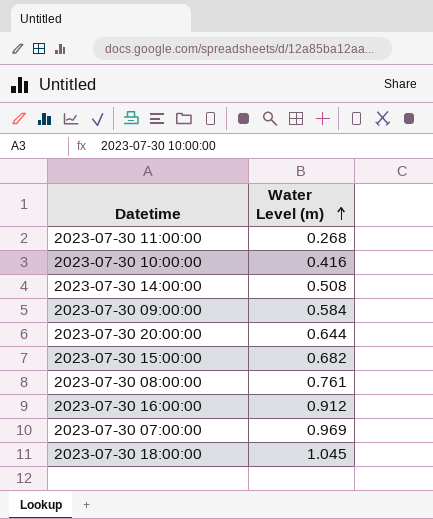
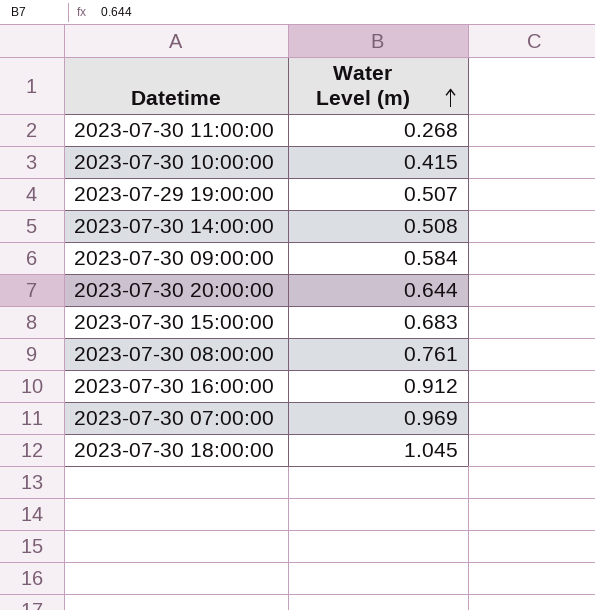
2023-07-30 10:00:00 | Water Level (m): 0.416 -> 0.415
row 2023-07-29 19:00:00: none -> 0.507
2023-07-30 15:00:00 | Water Level (m): 0.682 -> 0.683

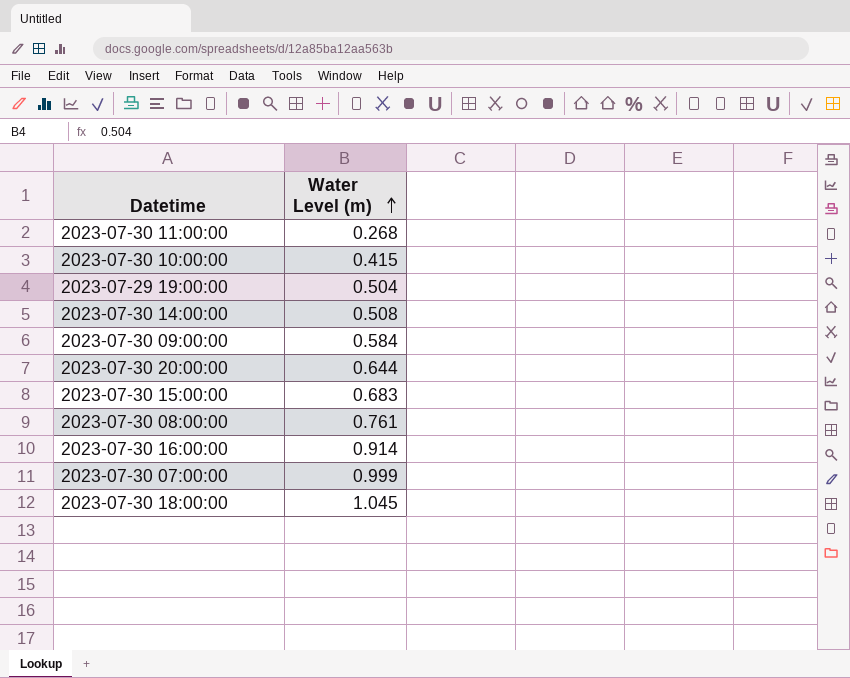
2023-07-29 19:00:00 | Water Level (m): 0.507 -> 0.504
2023-07-30 16:00:00 | Water Level (m): 0.912 -> 0.914
2023-07-30 07:00:00 | Water Level (m): 0.969 -> 0.999

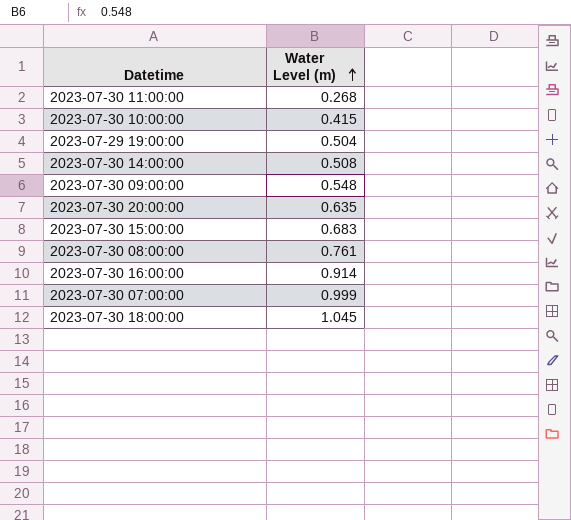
2023-07-30 09:00:00 | Water Level (m): 0.584 -> 0.548
2023-07-30 20:00:00 | Water Level (m): 0.644 -> 0.635

